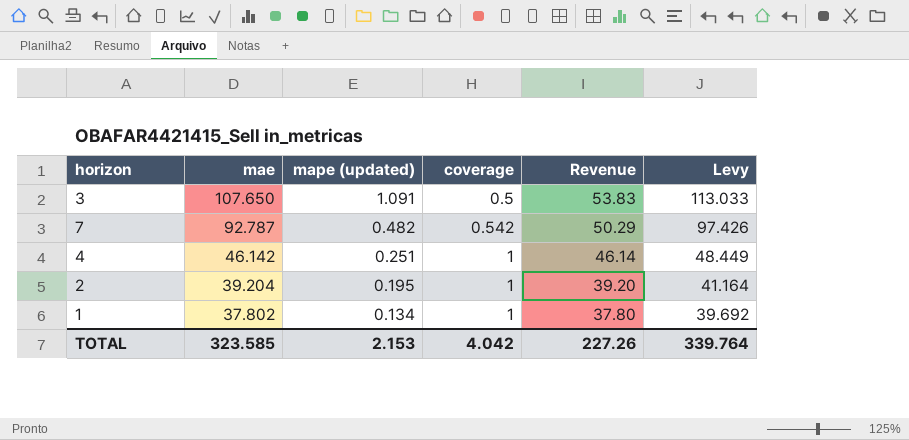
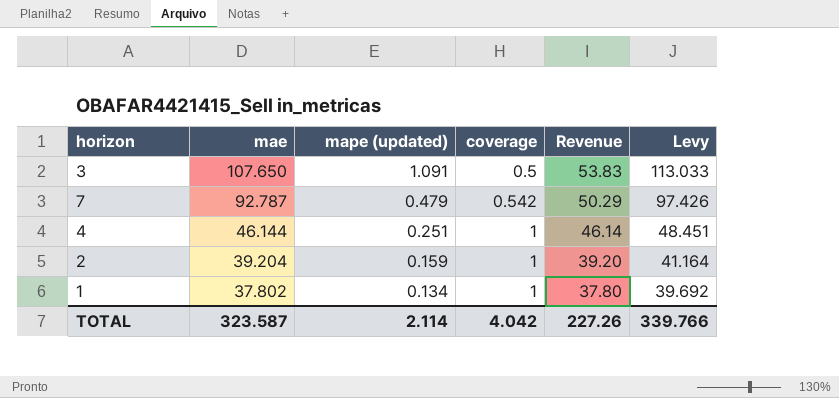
7 | mape (updated): 0.482 -> 0.479
4 | mae: 46.142 -> 46.144
4 | Levy: 48.449 -> 48.451
2 | mape (updated): 0.195 -> 0.159
TOTAL | mae: 323.585 -> 323.587
TOTAL | mape (updated): 2.153 -> 2.114
TOTAL | Levy: 339.764 -> 339.766

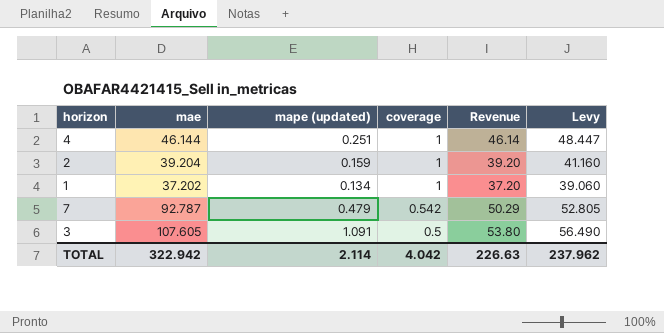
row order: mae descending -> coverage descending
column Levy | formula: [mae] * 1.05 -> [Revenue] * 1.05
1 | mae: 37.802 -> 37.202
1 | Revenue: 37.80 -> 37.20
3 | mae: 107.650 -> 107.605
3 | Revenue: 53.83 -> 53.80
TOTAL | mae: 323.587 -> 322.942
TOTAL | Revenue: 227.26 -> 226.63
TOTAL | Levy: 339.766 -> 237.962

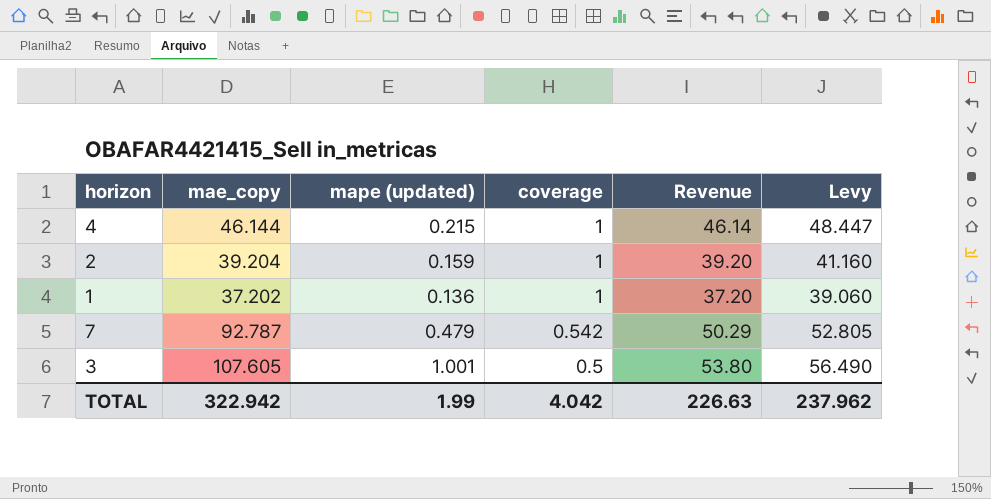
column name: mae -> mae_copy
4 | mape (updated): 0.251 -> 0.215
1 | mape (updated): 0.134 -> 0.136
3 | mape (updated): 1.091 -> 1.001
TOTAL | mape (updated): 2.114 -> 1.99

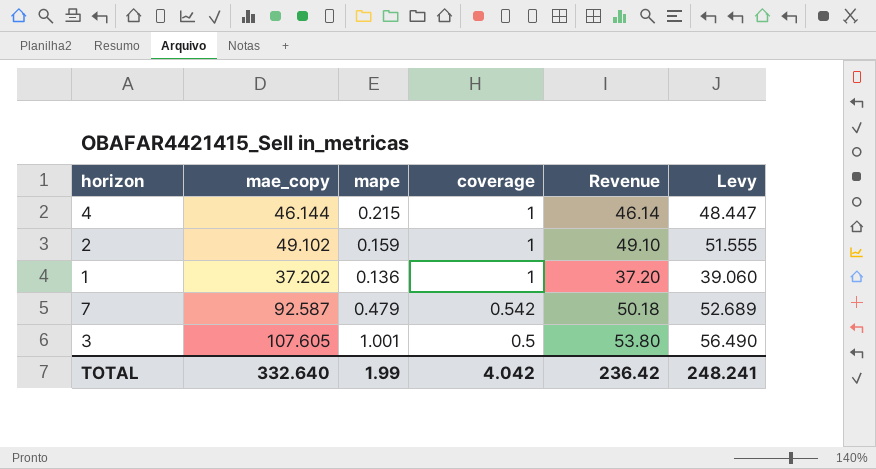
column name: mape (updated) -> mape
2 | mae_copy: 39.204 -> 49.102
2 | Revenue: 39.20 -> 49.10
2 | Levy: 41.160 -> 51.555
7 | mae_copy: 92.787 -> 92.587
7 | Revenue: 50.29 -> 50.18
7 | Levy: 52.805 -> 52.689
TOTAL | mae_copy: 322.942 -> 332.640
TOTAL | Revenue: 226.63 -> 236.42
TOTAL | Levy: 237.962 -> 248.241

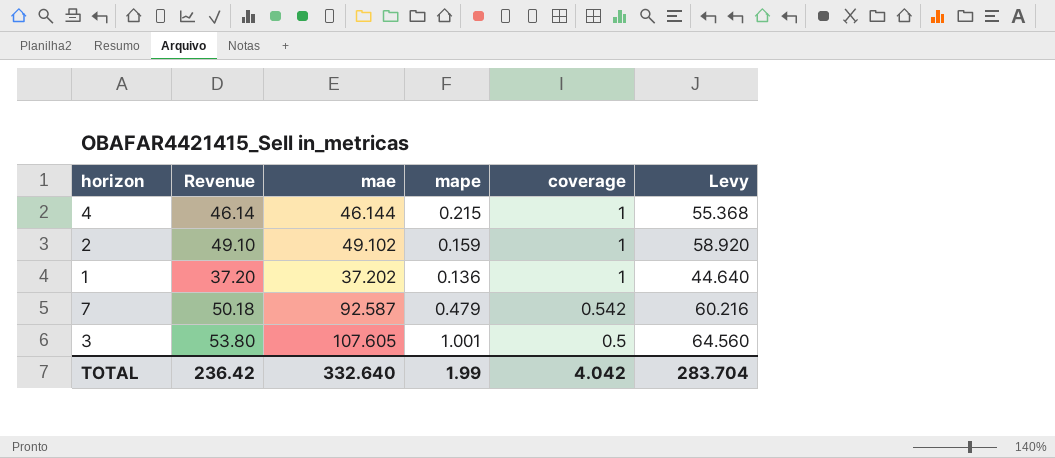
column Revenue | position: 5 -> 2
column name: mae_copy -> mae
column Levy | formula: [Revenue] * 1.05 -> [Revenue] * 1.2
TOTAL | Levy: 248.241 -> 283.704

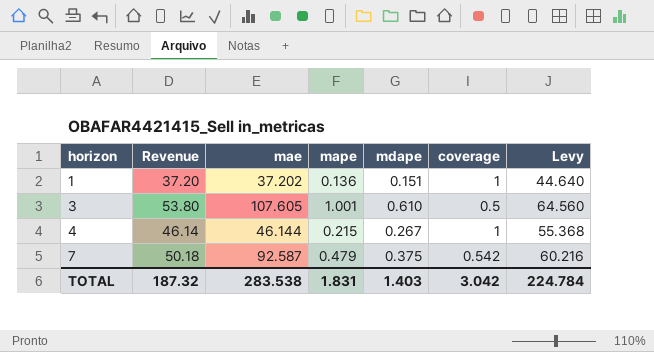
row order: coverage descending -> horizon ascending
column mdape | position: none -> 5
row 2: 49.10 | 49.102 | 0.159 | 1 | 58.920 -> none
TOTAL | Revenue: 236.42 -> 187.32
TOTAL | mae: 332.640 -> 283.538
TOTAL | mape: 1.99 -> 1.831
TOTAL | coverage: 4.042 -> 3.042
TOTAL | Levy: 283.704 -> 224.784

